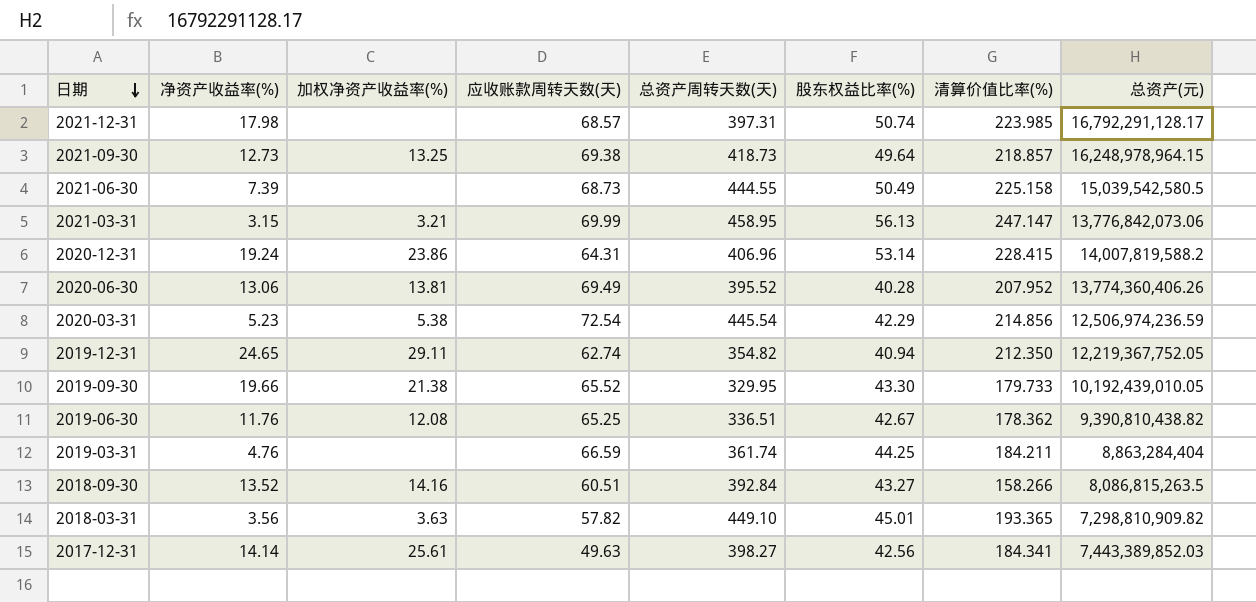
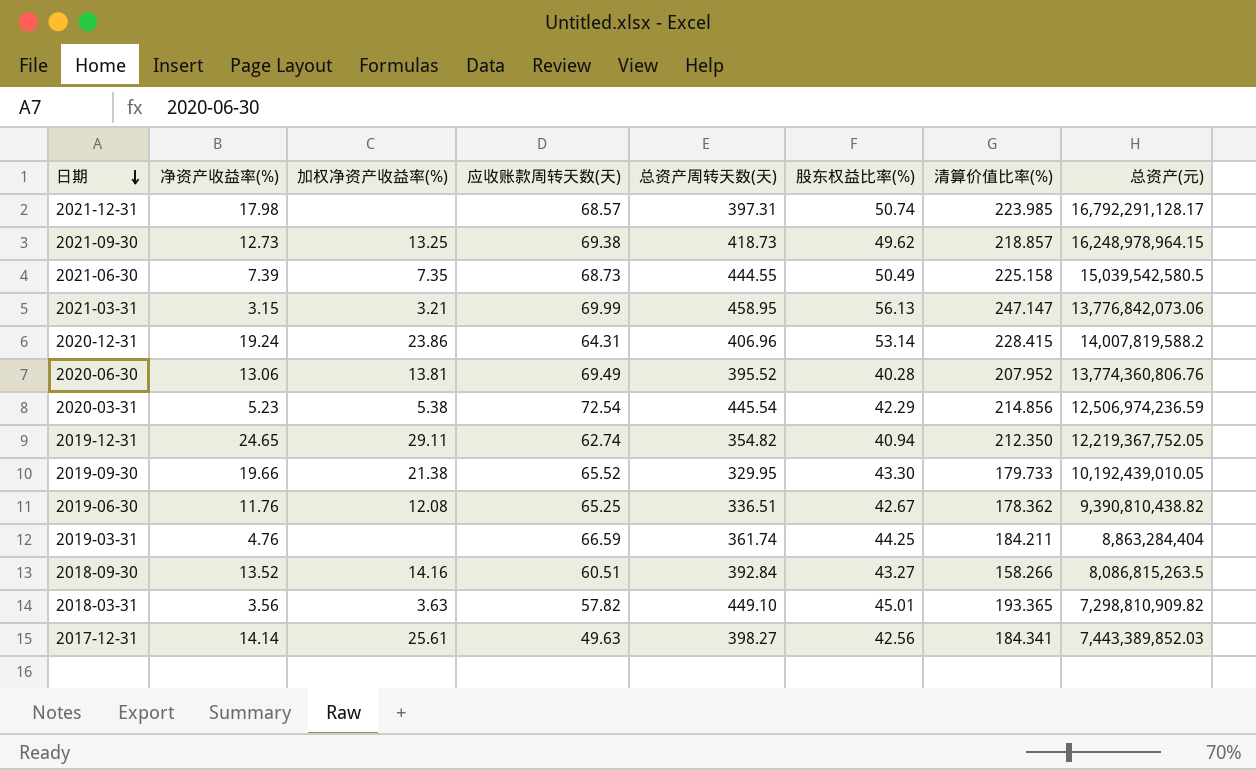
2021-09-30 | 股东权益比率(%): 49.64 -> 49.62
2021-06-30 | 加权净资产收益率(%): none -> 7.35
2020-06-30 | 总资产(元): 13,774,360,406.26 -> 13,774,360,806.76

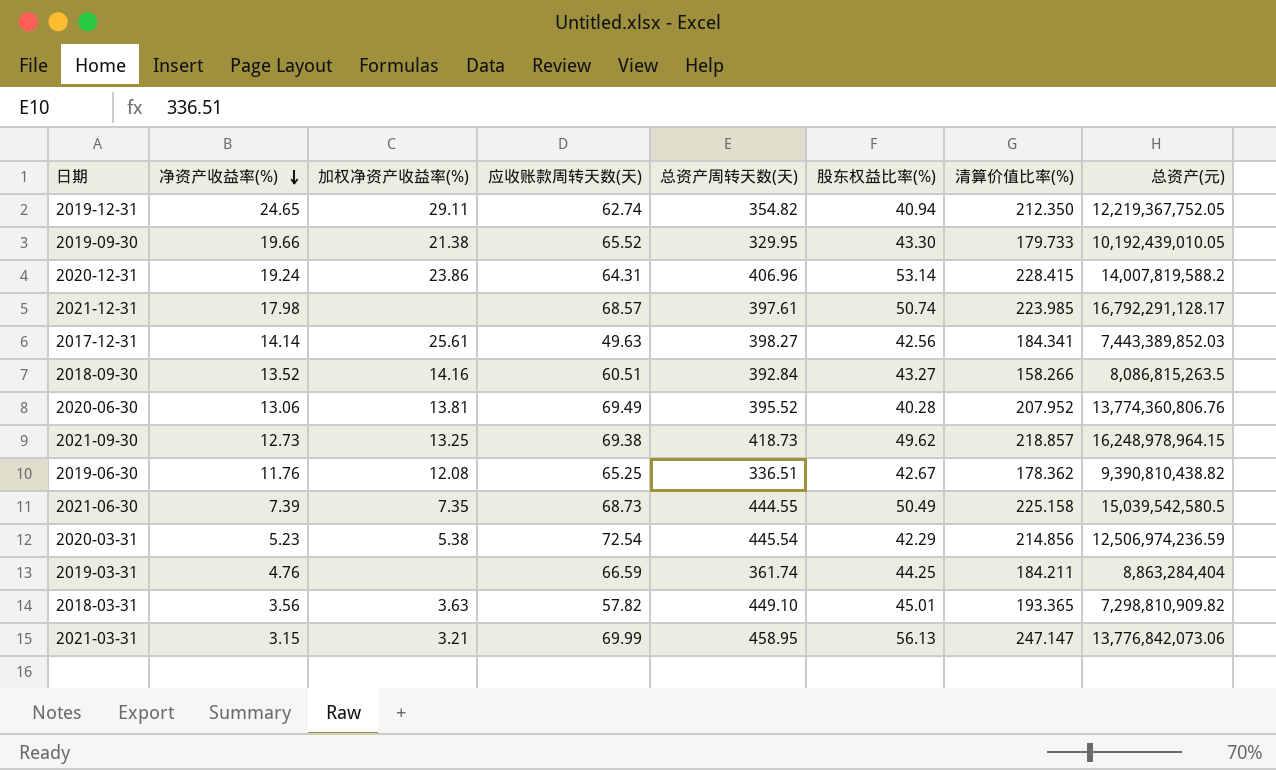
row order: 日期 descending -> 净资产收益率(%) descending
2021-12-31 | 总资产周转天数(天): 397.31 -> 397.61

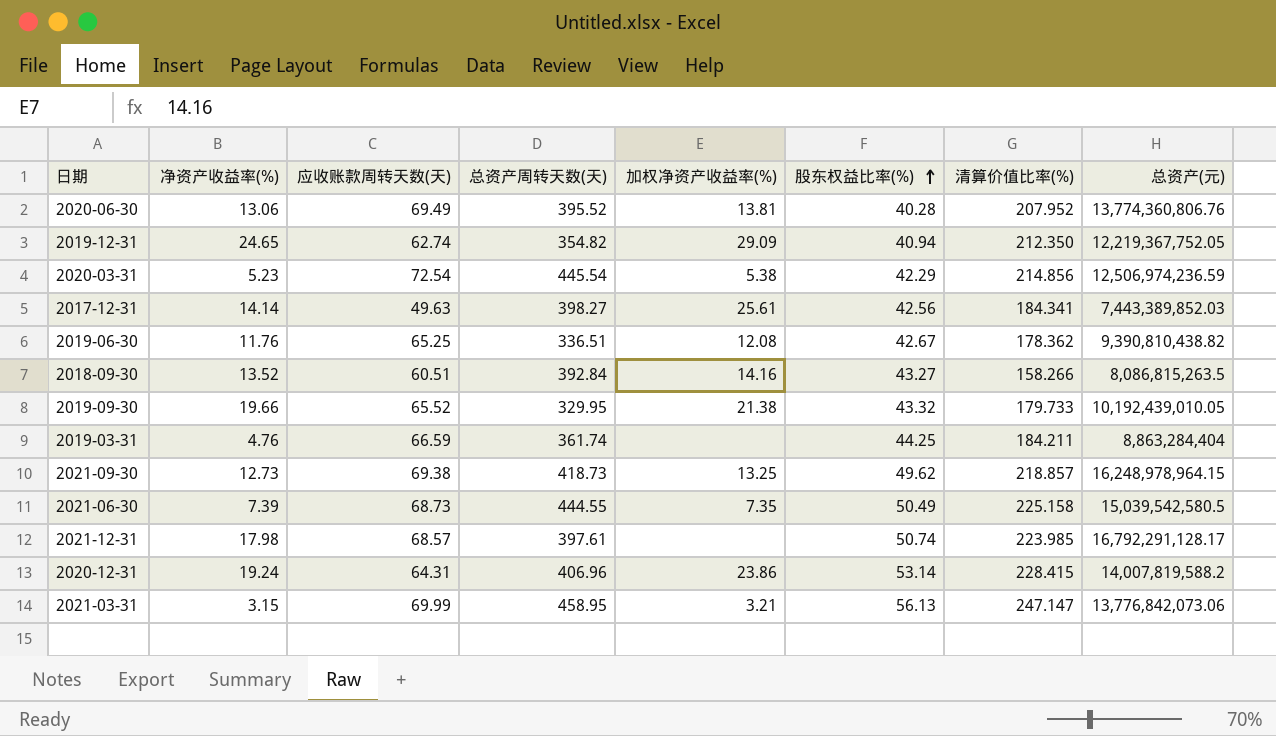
row order: 净资产收益率(%) descending -> 股东权益比率(%) ascending
column 加权净资产收益率(%) | position: 3 -> 5
row 2018-03-31: 3.56 | 3.63 | 57.82 | 449.10 | 45.01 | 193.365 | 7,298,810,909.82 -> none
2019-12-31 | 加权净资产收益率(%): 29.11 -> 29.09
2019-09-30 | 股东权益比率(%): 43.30 -> 43.32

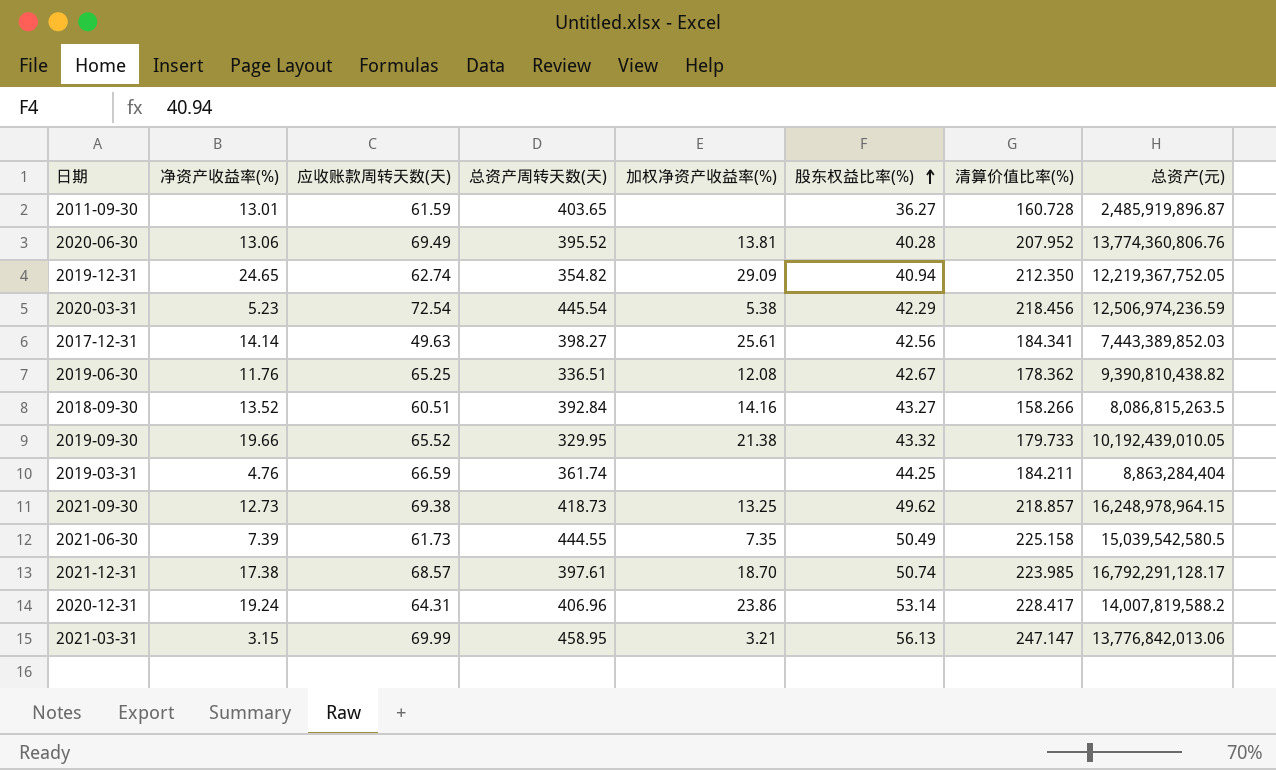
row 2011-09-30: none -> 13.01 | 61.59 | 403.65 | none | 36.27 | 160.728 | 2,485,919,896.87
2020-03-31 | 清算价值比率(%): 214.856 -> 218.456
2021-06-30 | 应收账款周转天数(天): 68.73 -> 61.73
2021-12-31 | 净资产收益率(%): 17.98 -> 17.38
2021-12-31 | 加权净资产收益率(%): none -> 18.70
2020-12-31 | 清算价值比率(%): 228.415 -> 228.417
2021-03-31 | 总资产(元): 13,776,842,073.06 -> 13,776,842,013.06

